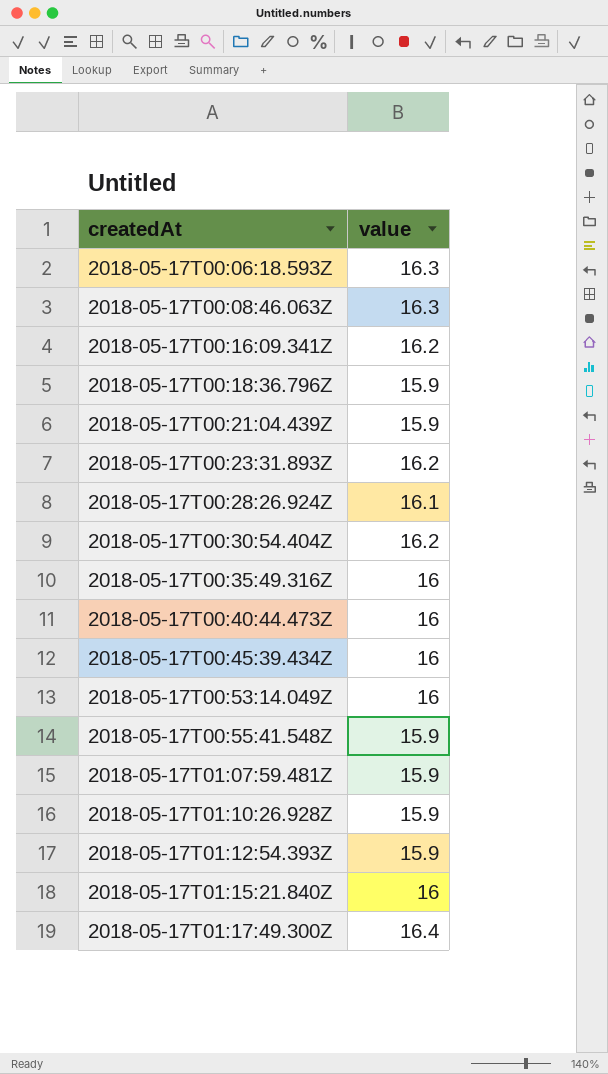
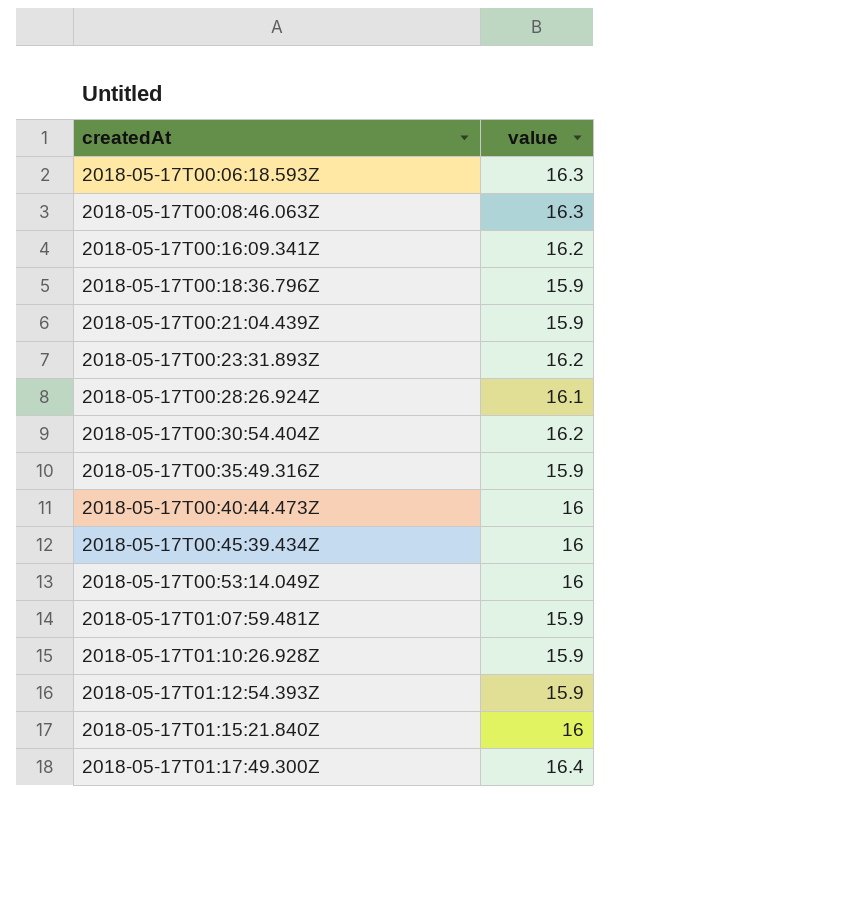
row 2018-05-17T00:55:41.548Z: 15.9 -> none
2018-05-17T00:35:49.316Z | value: 16 -> 15.9

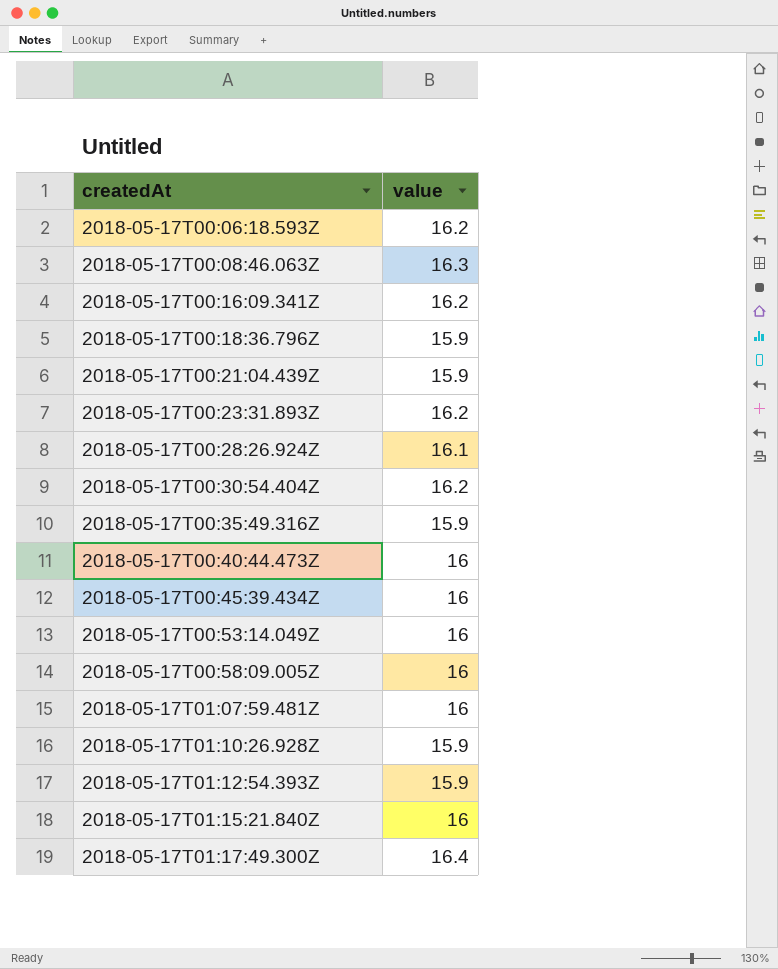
2018-05-17T00:06:18.593Z | value: 16.3 -> 16.2
row 2018-05-17T00:58:09.005Z: none -> 16
2018-05-17T01:07:59.481Z | value: 15.9 -> 16

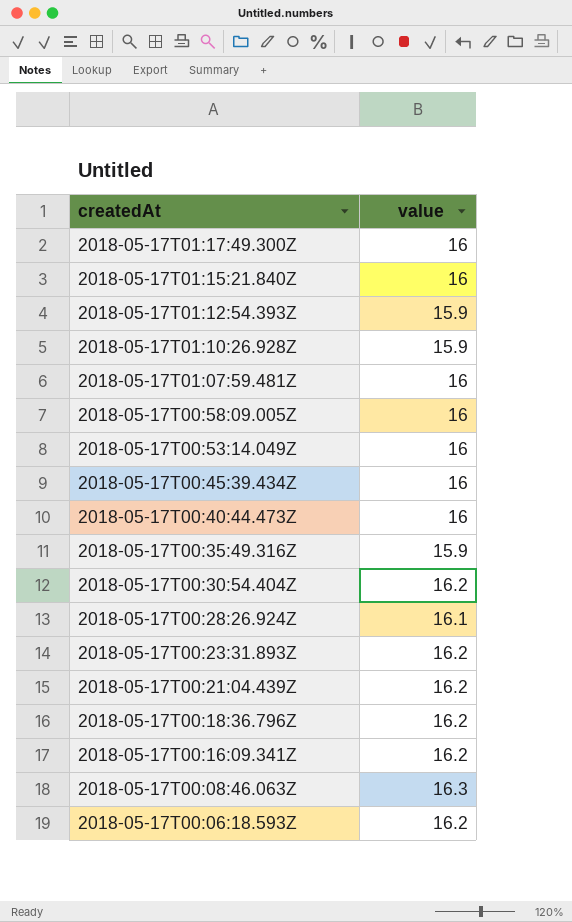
row order: createdAt ascending -> createdAt descending
2018-05-17T01:17:49.300Z | value: 16.4 -> 16
2018-05-17T00:21:04.439Z | value: 15.9 -> 16.2
2018-05-17T00:18:36.796Z | value: 15.9 -> 16.2

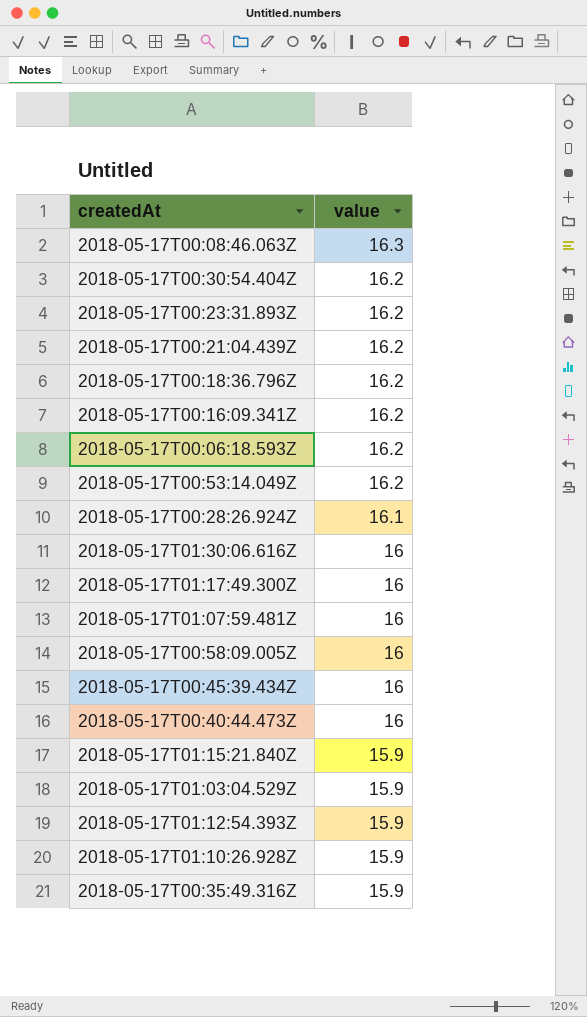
row order: createdAt descending -> value descending
2018-05-17T00:53:14.049Z | value: 16 -> 16.2
row 2018-05-17T01:30:06.616Z: none -> 16
2018-05-17T01:15:21.840Z | value: 16 -> 15.9
row 2018-05-17T01:03:04.529Z: none -> 15.9

